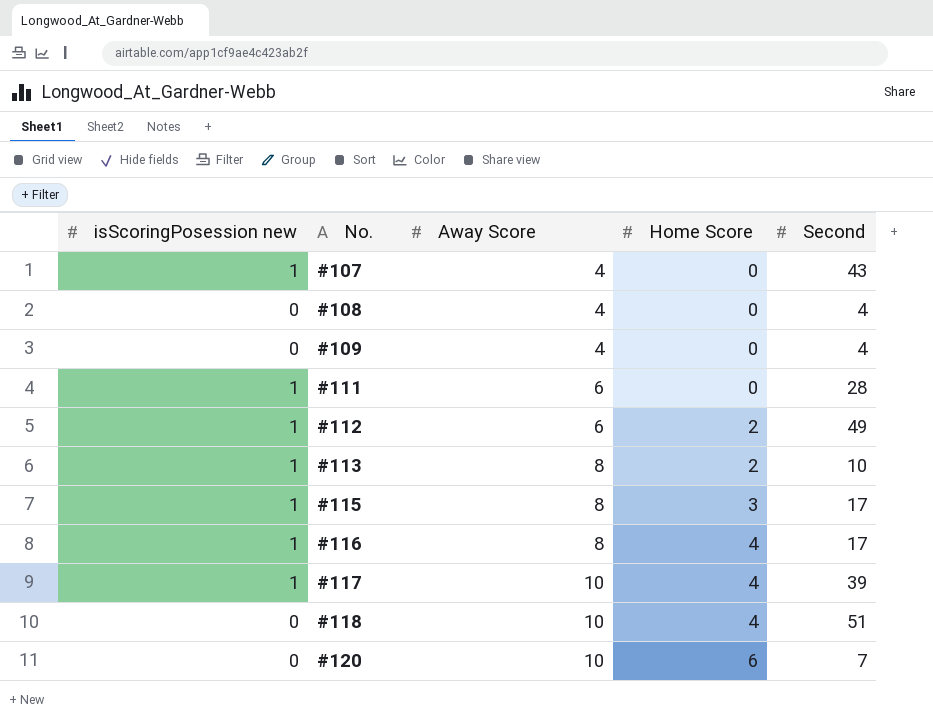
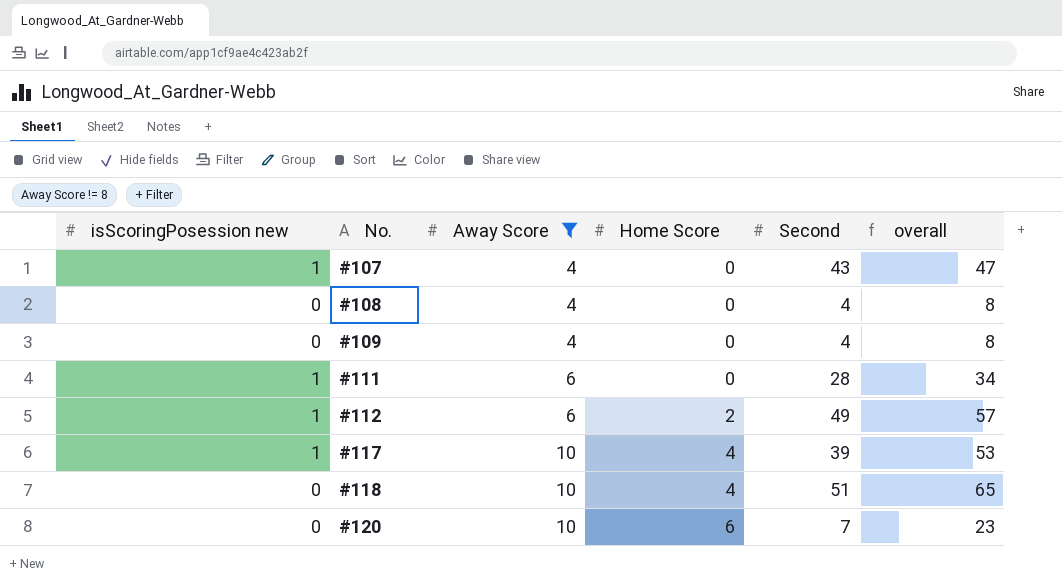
filter: none -> Away Score != 8
column overall | formula: none -> [Away Score] + [Home Score] + [Second]

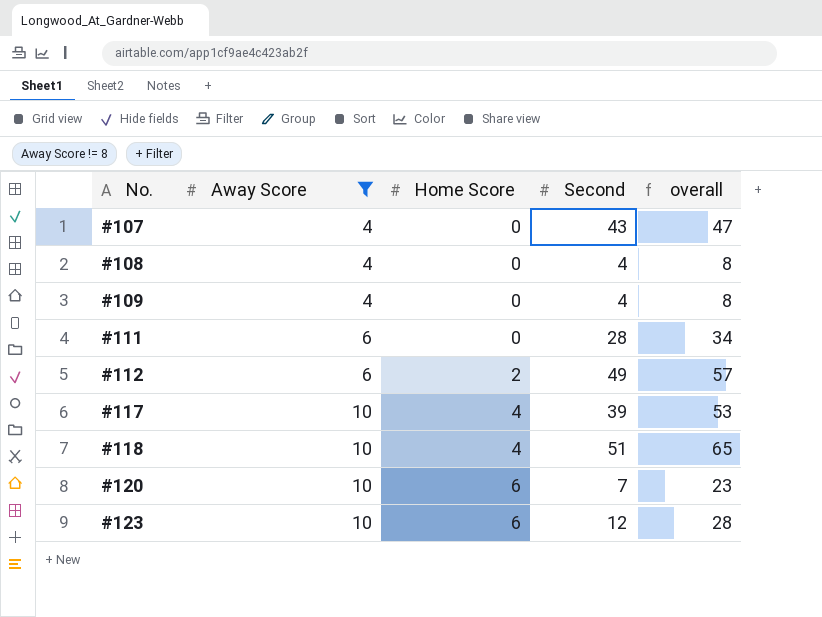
column isScoringPosession new | position: 1 -> none
row #123: none -> 10 | 6 | 12 | 28

